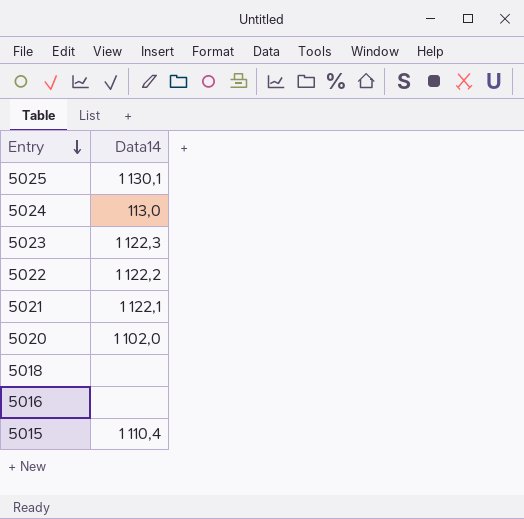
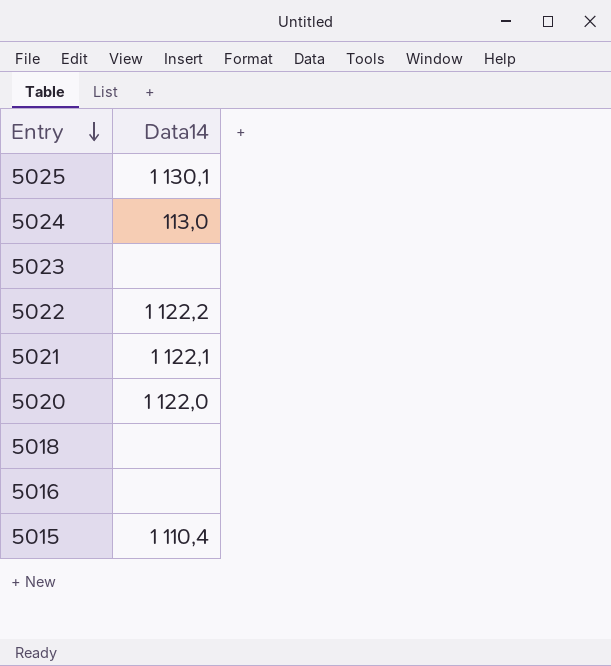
5023 | Data14: 1 122,3 -> none
5020 | Data14: 1 102,0 -> 1 122,0

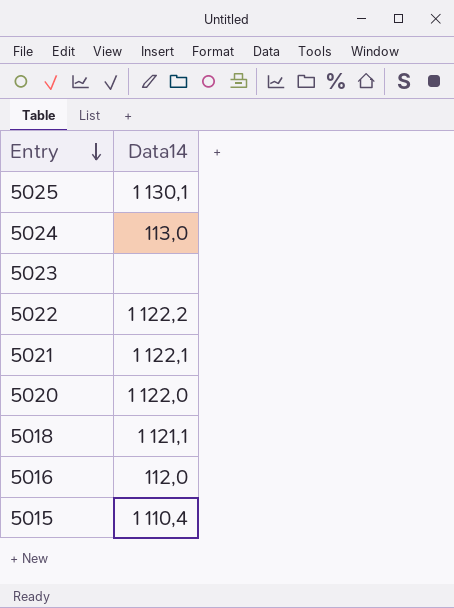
5018 | Data14: none -> 1 121,1
5016 | Data14: none -> 112,0

